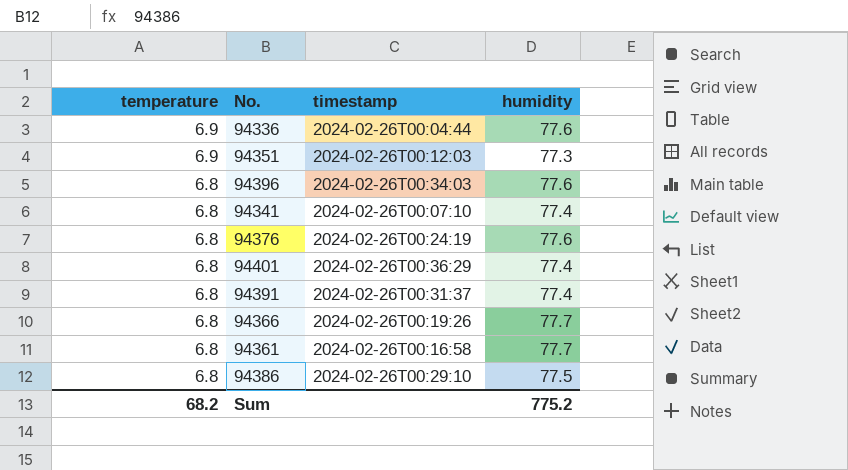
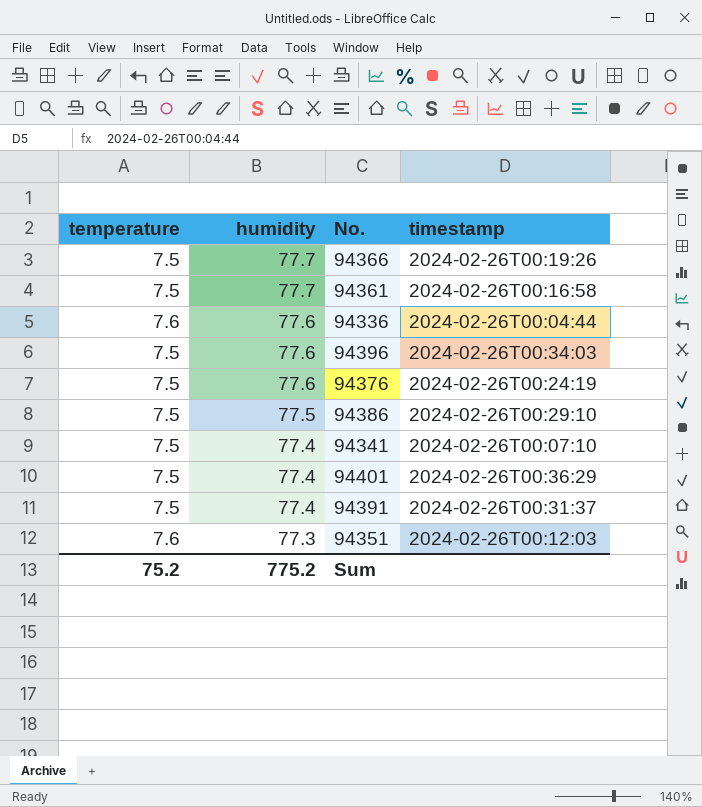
row order: temperature descending -> humidity descending
column humidity | position: 4 -> 2
94366 | temperature: 6.8 -> 7.5
94361 | temperature: 6.8 -> 7.5
94336 | temperature: 6.9 -> 7.6
94396 | temperature: 6.8 -> 7.5
94376 | temperature: 6.8 -> 7.5
94386 | temperature: 6.8 -> 7.5
94341 | temperature: 6.8 -> 7.5
94401 | temperature: 6.8 -> 7.5
94391 | temperature: 6.8 -> 7.5
94351 | temperature: 6.9 -> 7.6
Sum | temperature: 68.2 -> 75.2

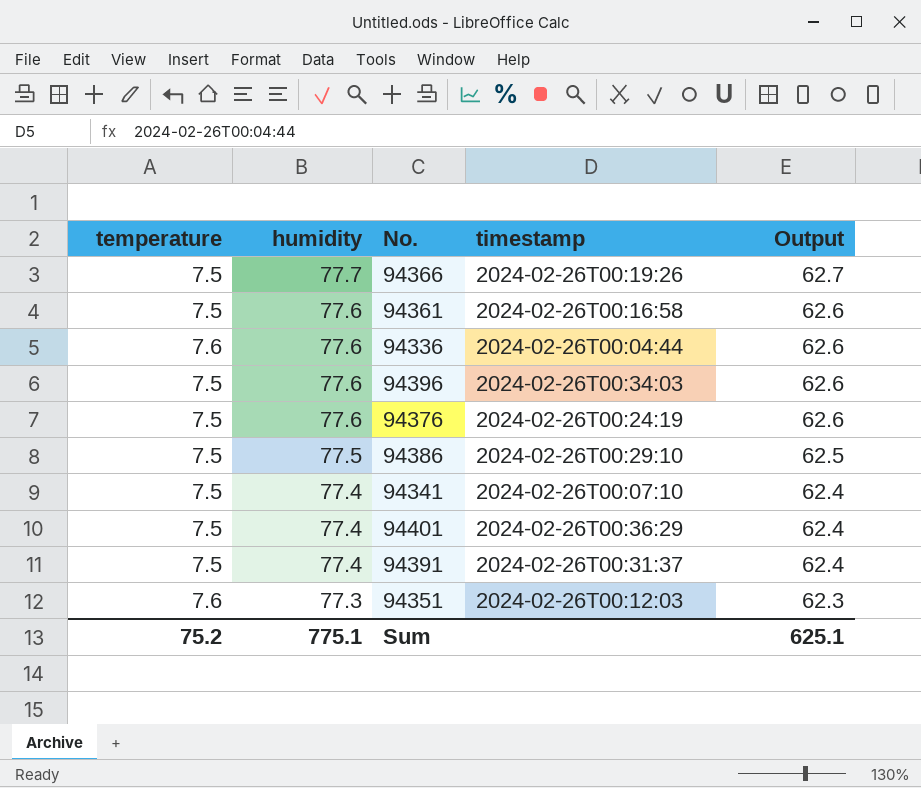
column Output | formula: none -> [humidity] - 15
94361 | humidity: 77.7 -> 77.6
Sum | humidity: 775.2 -> 775.1

